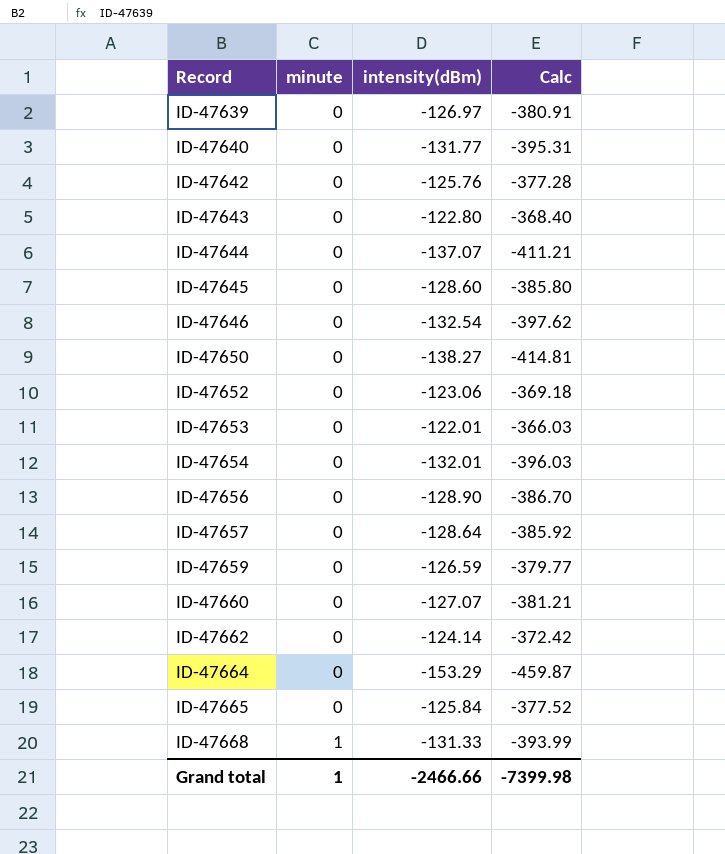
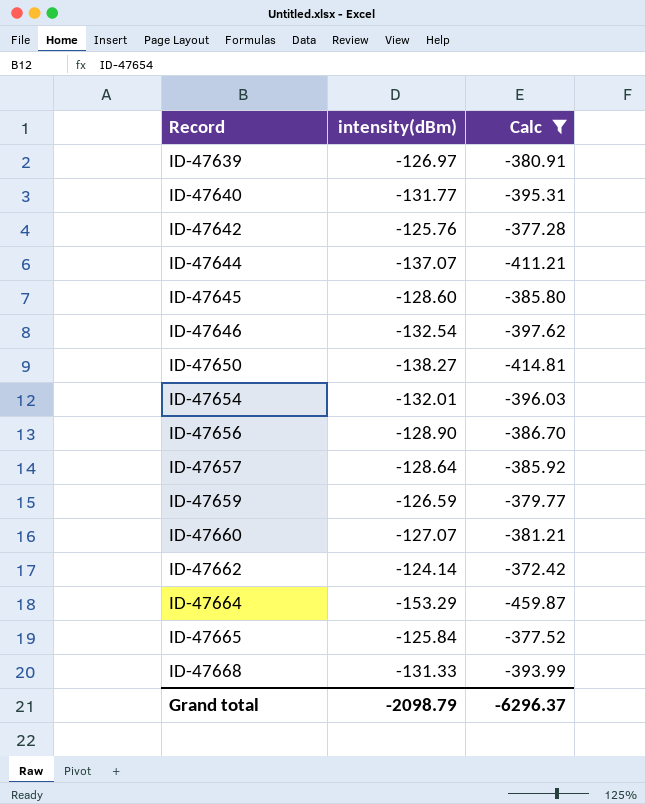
filter: none -> Calc <= -372.42
column minute | position: 2 -> none
Grand total | intensity(dBm): -2466.66 -> -2098.79
Grand total | Calc: -7399.98 -> -6296.37

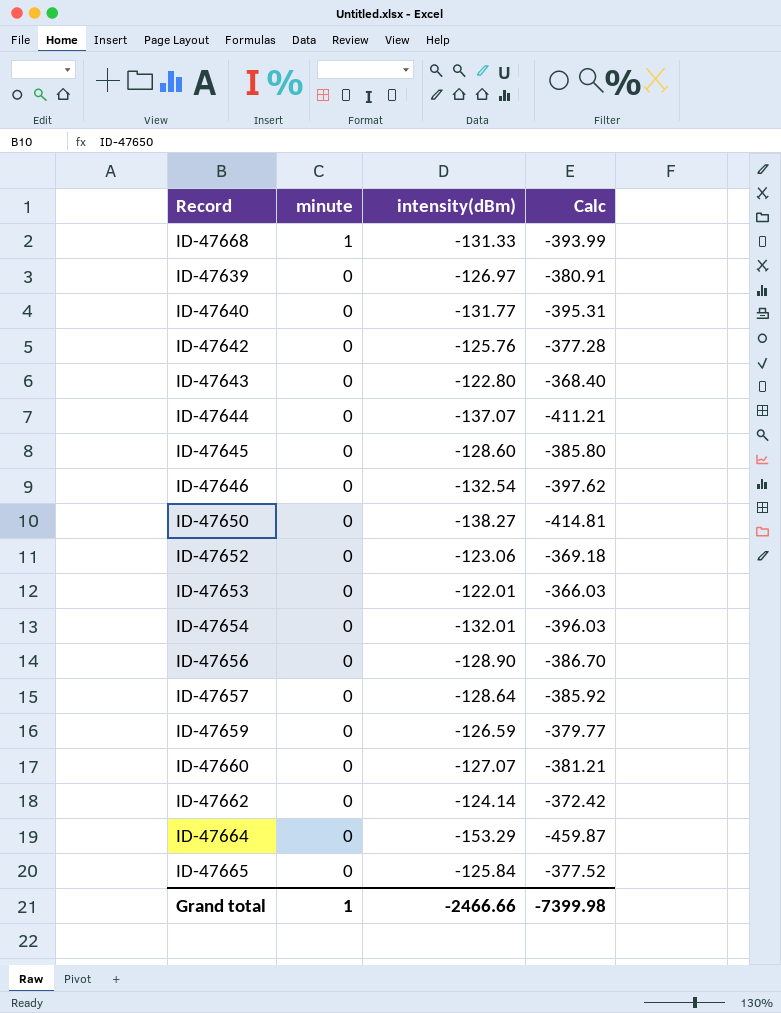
filter: Calc <= -372.42 -> none
row order: Record ascending -> minute descending
column minute | position: none -> 2
Grand total | intensity(dBm): -2098.79 -> -2466.66
Grand total | Calc: -6296.37 -> -7399.98

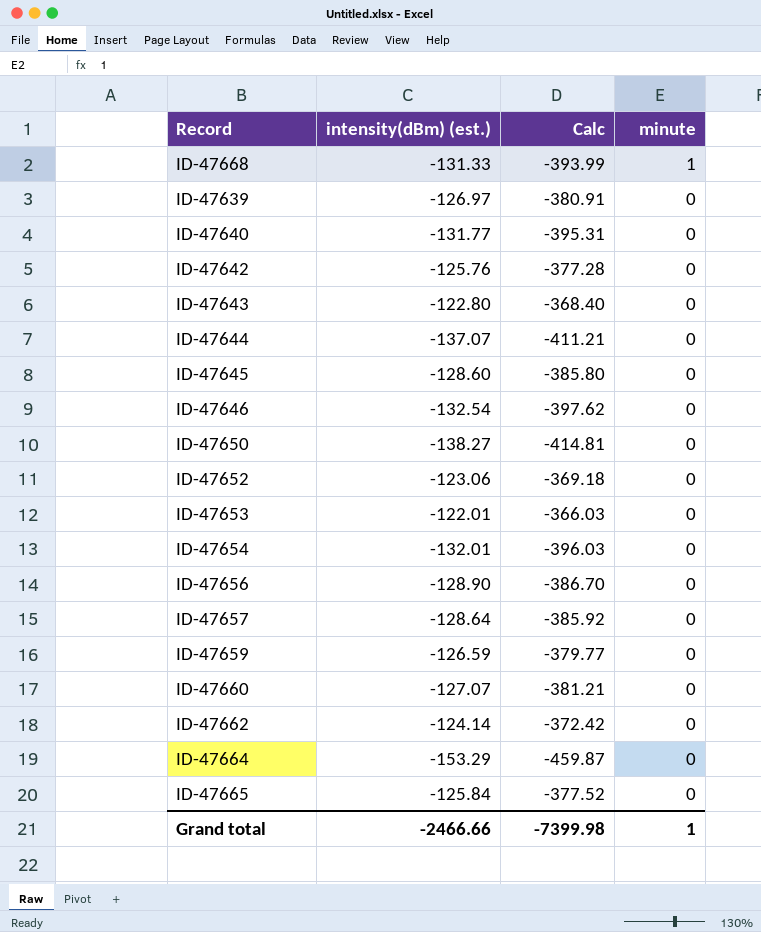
column name: intensity(dBm) -> intensity(dBm) (est.)
column minute | position: 2 -> 4

